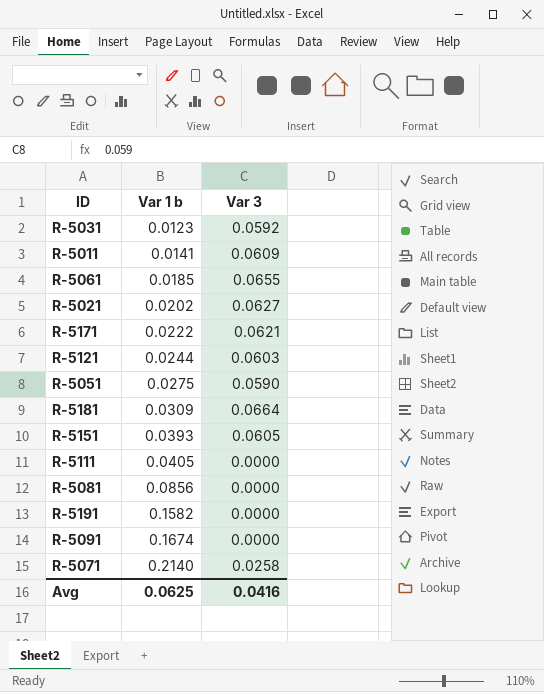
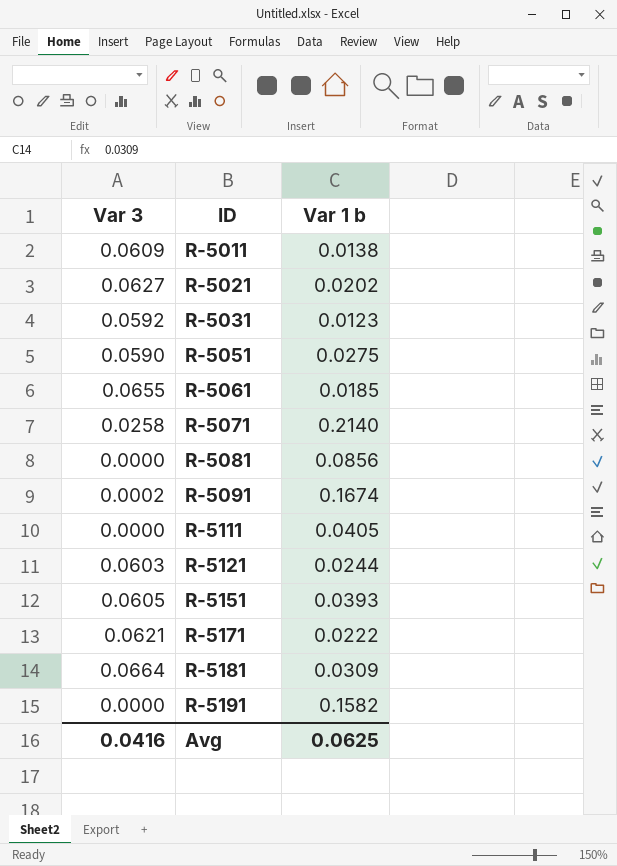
row order: Var 1 b ascending -> ID ascending
column Var 3 | position: 3 -> 1
R-5011 | Var 1 b: 0.0141 -> 0.0138
R-5091 | Var 3: 0.0000 -> 0.0002

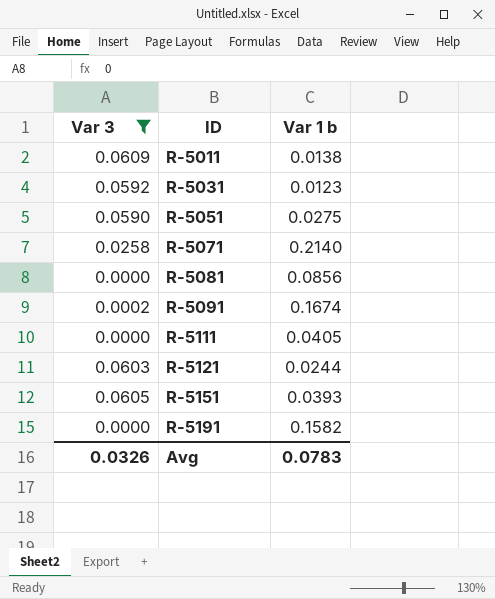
filter: none -> Var 3 <= 0.0609
Avg | Var 3: 0.0416 -> 0.0326
Avg | Var 1 b: 0.0625 -> 0.0783

